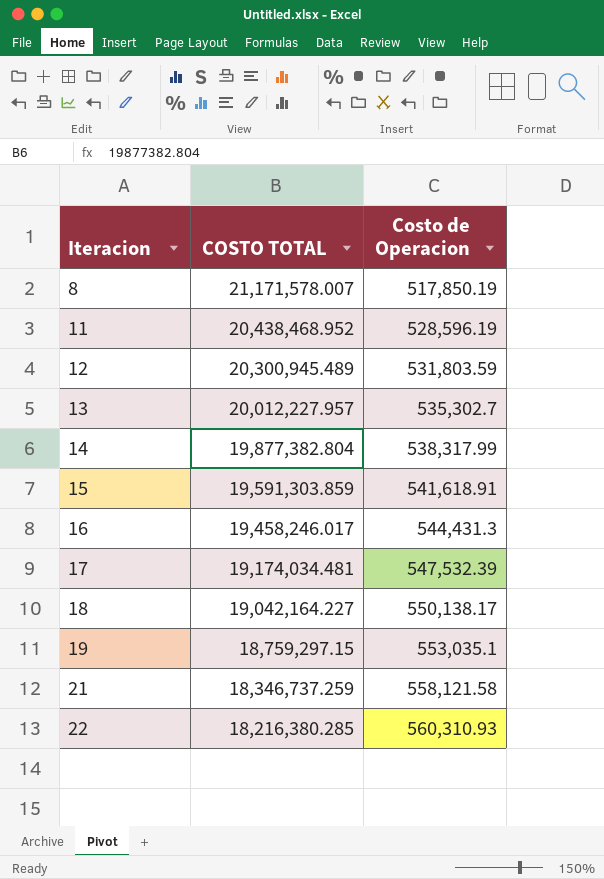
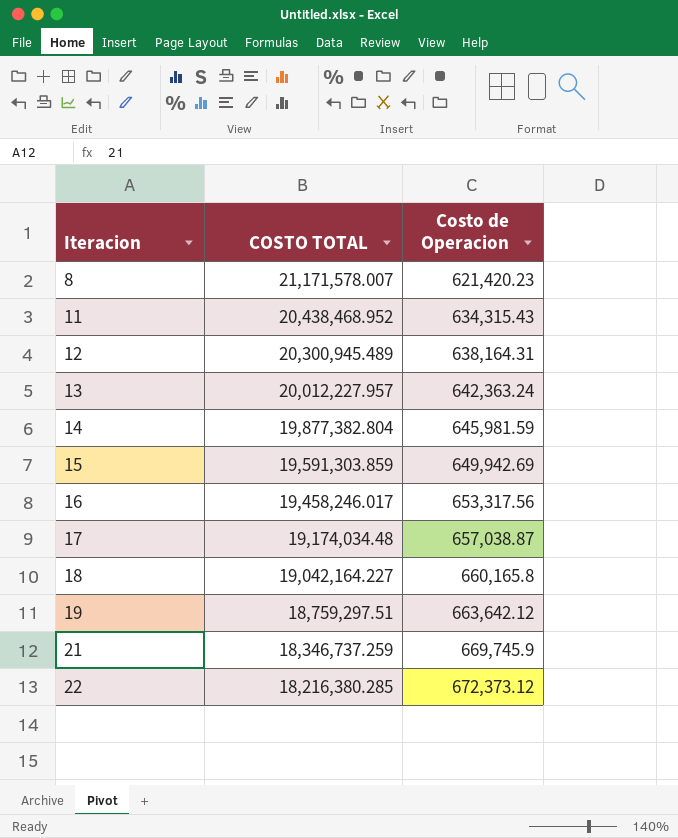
8 | Costo de Operacion: 517,850.19 -> 621,420.23
11 | Costo de Operacion: 528,596.19 -> 634,315.43
12 | Costo de Operacion: 531,803.59 -> 638,164.31
13 | Costo de Operacion: 535,302.7 -> 642,363.24
14 | Costo de Operacion: 538,317.99 -> 645,981.59
15 | Costo de Operacion: 541,618.91 -> 649,942.69
16 | Costo de Operacion: 544,431.3 -> 653,317.56
17 | COSTO TOTAL: 19,174,034.481 -> 19,174,034.48
17 | Costo de Operacion: 547,532.39 -> 657,038.87
18 | Costo de Operacion: 550,138.17 -> 660,165.8
19 | COSTO TOTAL: 18,759,297.15 -> 18,759,297.51
19 | Costo de Operacion: 553,035.1 -> 663,642.12
21 | Costo de Operacion: 558,121.58 -> 669,745.9
22 | Costo de Operacion: 560,310.93 -> 672,373.12

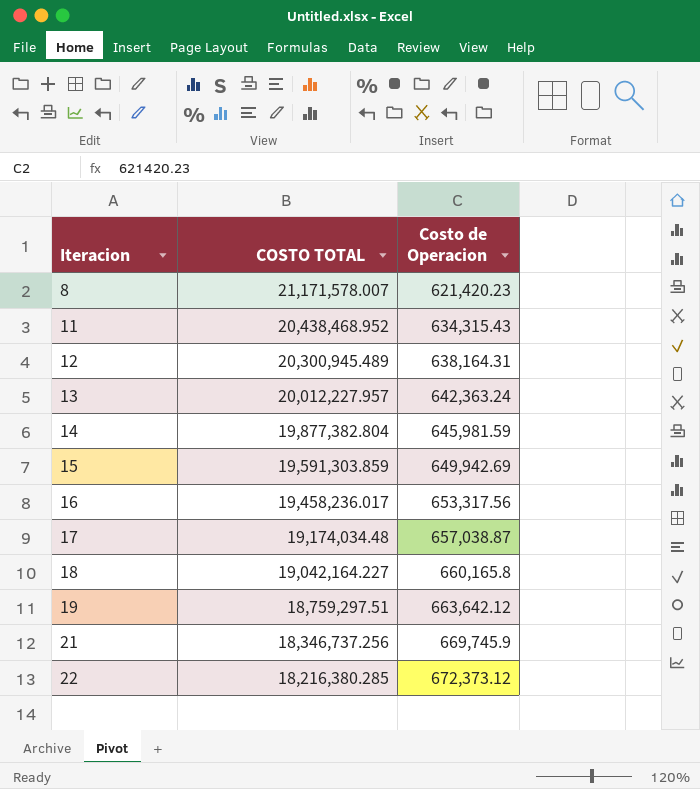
16 | COSTO TOTAL: 19,458,246.017 -> 19,458,236.017
21 | COSTO TOTAL: 18,346,737.259 -> 18,346,737.256

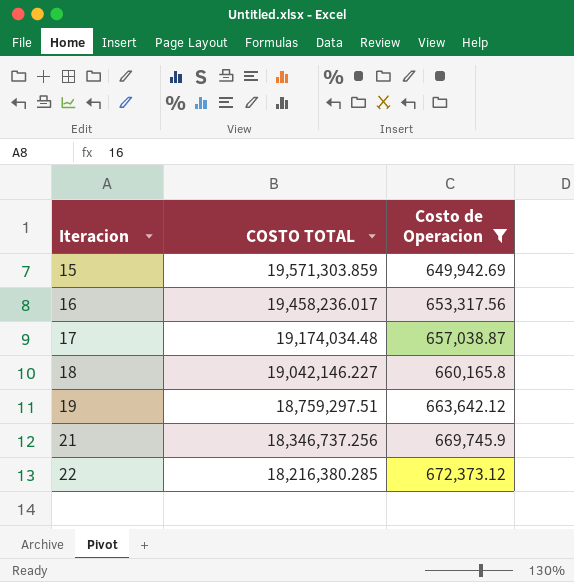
filter: none -> Costo de Operacion >= 649,942.69
15 | COSTO TOTAL: 19,591,303.859 -> 19,571,303.859
18 | COSTO TOTAL: 19,042,164.227 -> 19,042,146.227

